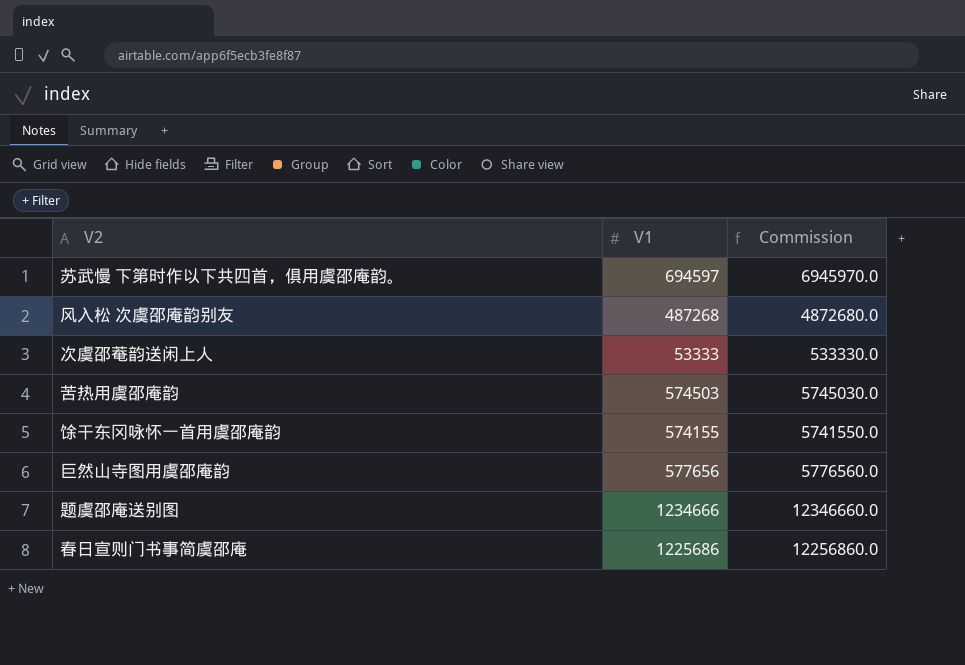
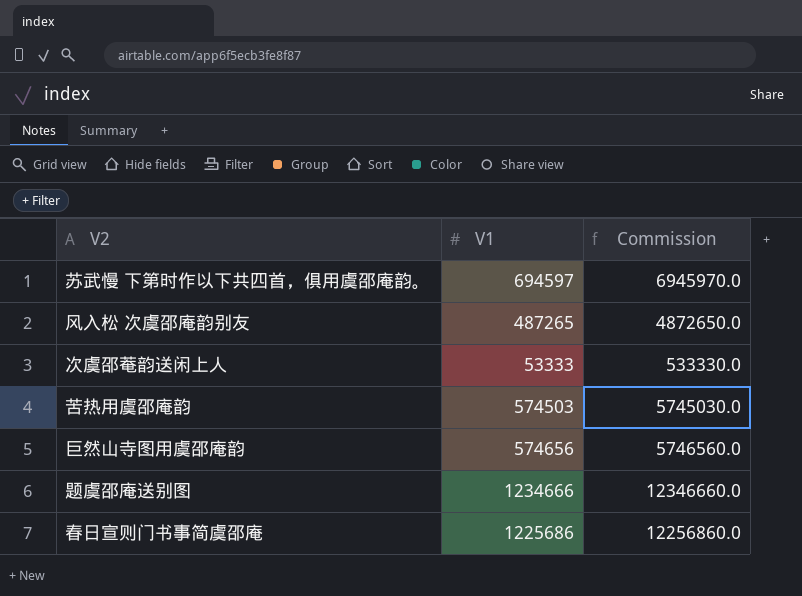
row 馀干东冈咏怀一首用虞邵庵韵: 574155 | 5741550.0 -> none
风入松 次虞邵庵韵别友 | V1: 487268 -> 487265
风入松 次虞邵庵韵别友 | Commission: 4872680.0 -> 4872650.0
巨然山寺图用虞邵庵韵 | V1: 577656 -> 574656
巨然山寺图用虞邵庵韵 | Commission: 5776560.0 -> 5746560.0

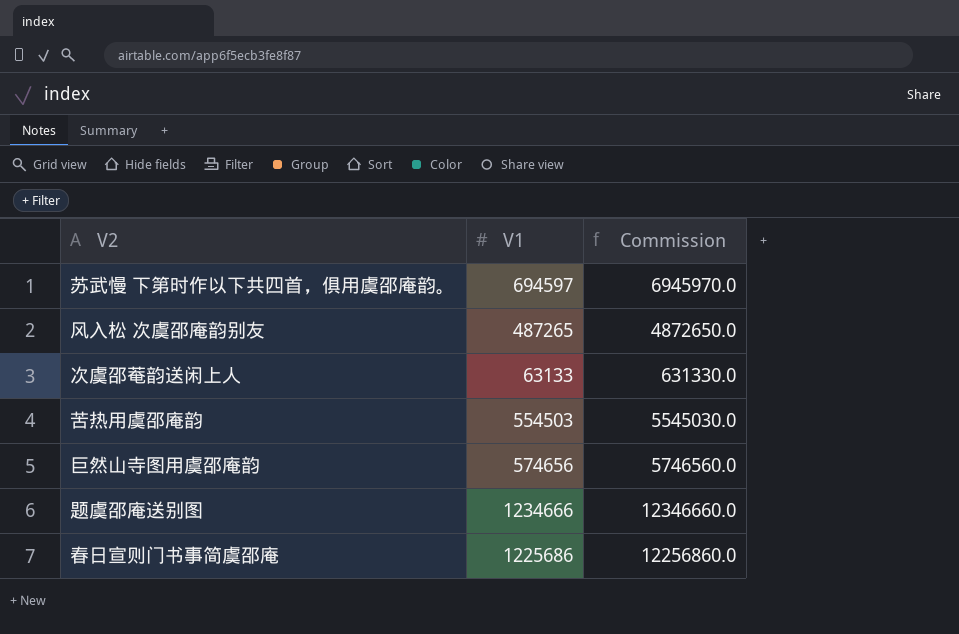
次虞邵菴韵送闲上人 | V1: 53333 -> 63133
次虞邵菴韵送闲上人 | Commission: 533330.0 -> 631330.0
苦热用虞邵庵韵 | V1: 574503 -> 554503
苦热用虞邵庵韵 | Commission: 5745030.0 -> 5545030.0

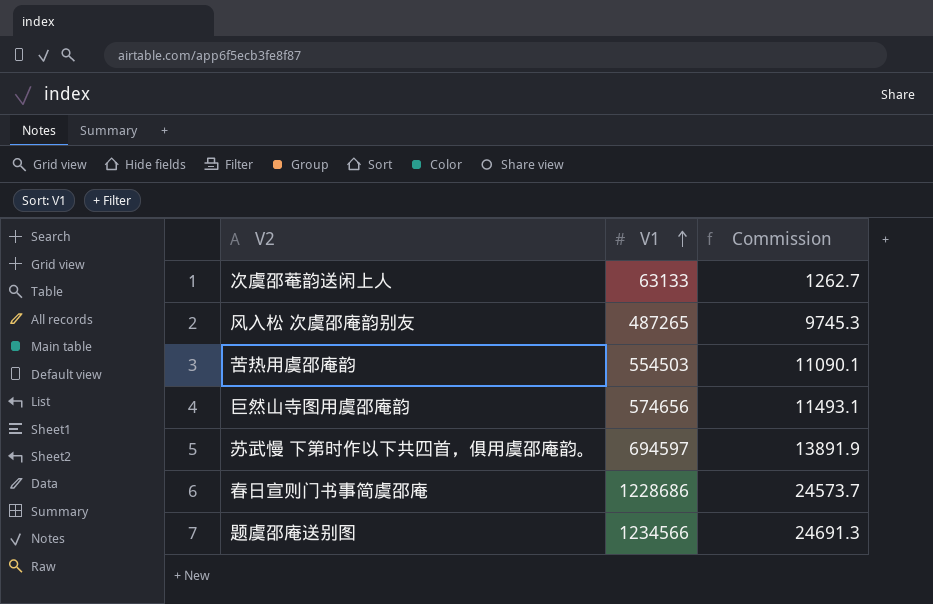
row order: none -> V1 ascending
column Commission | formula: [V1] * 10 -> [V1] * 0.02
春日宣则门书事简虞邵庵 | V1: 1225686 -> 1228686
题虞邵庵送别图 | V1: 1234666 -> 1234566

